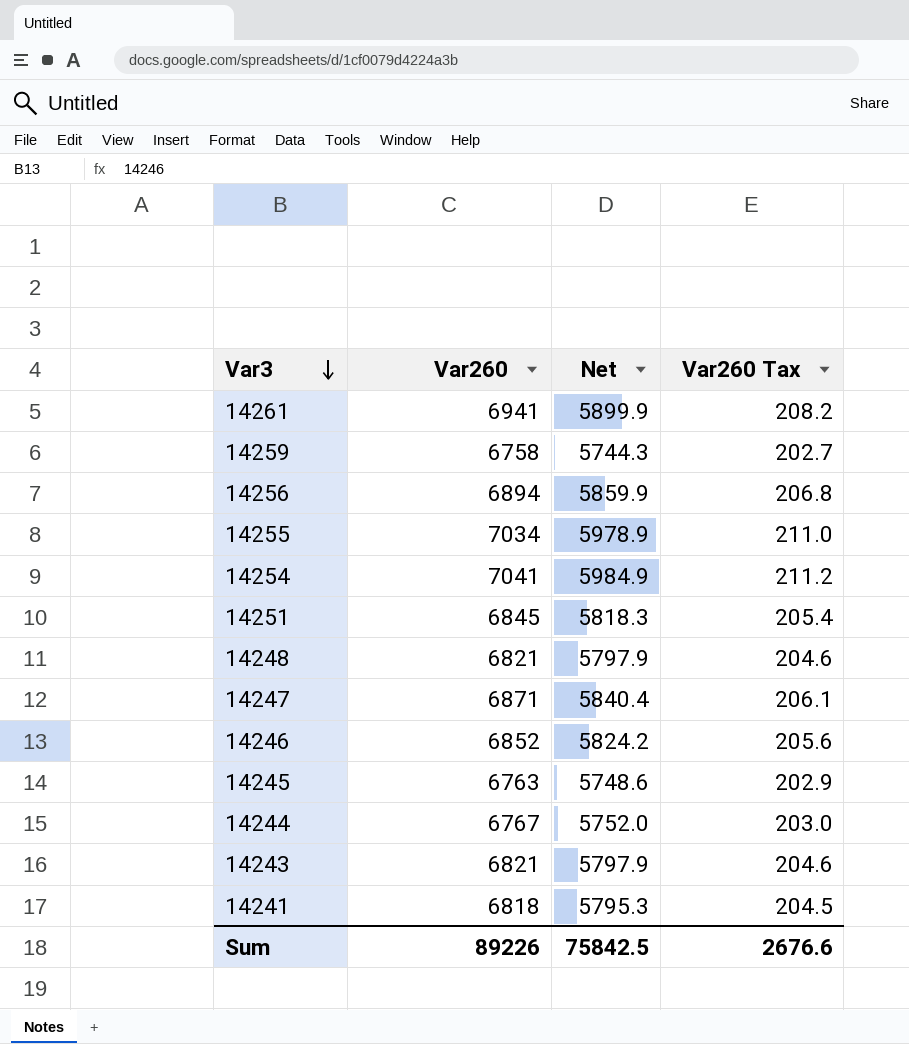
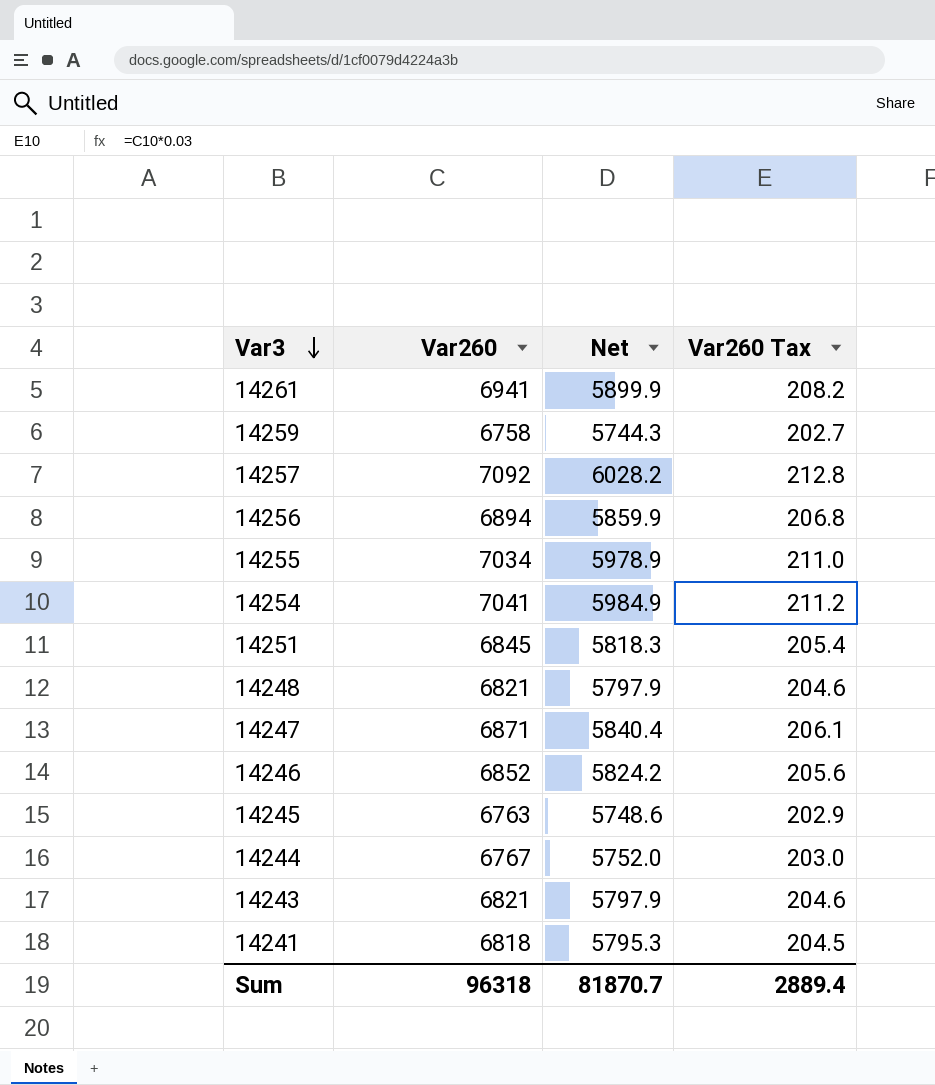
row 14257: none -> 7092 | 6028.2 | 212.8
Sum | Var260: 89226 -> 96318
Sum | Net: 75842.5 -> 81870.7
Sum | Var260 Tax: 2676.6 -> 2889.4

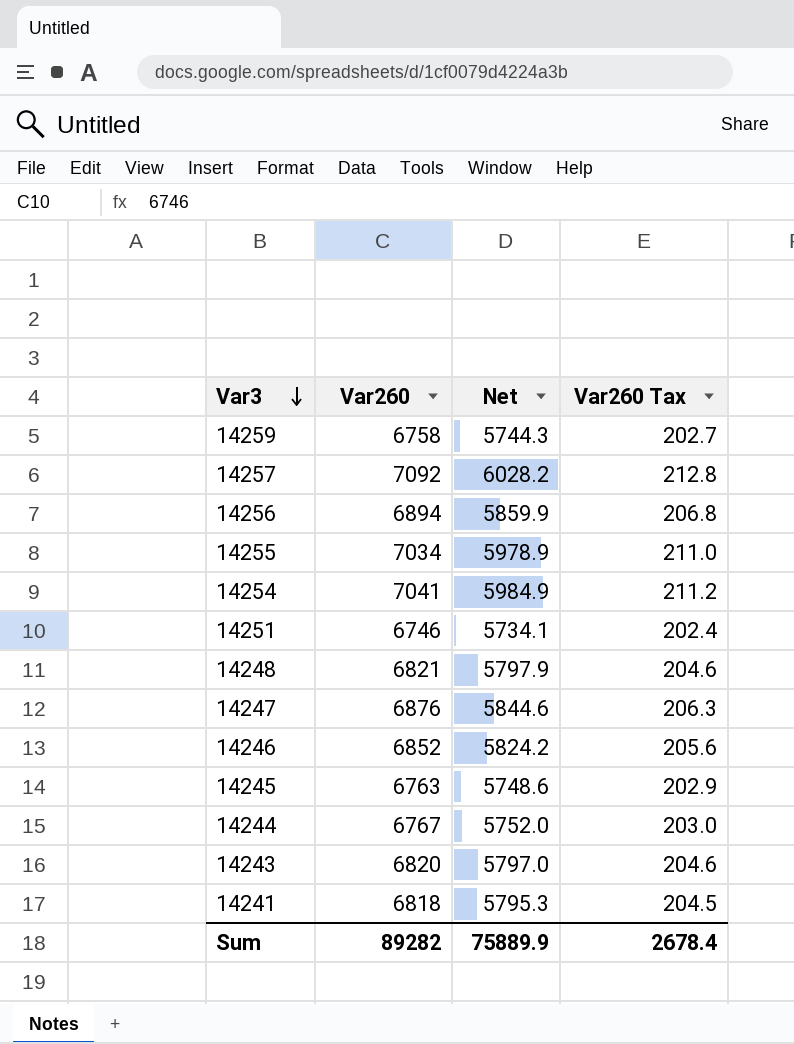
row 14261: 6941 | 5899.9 | 208.2 -> none
14251 | Var260: 6845 -> 6746
14251 | Net: 5818.3 -> 5734.1
14251 | Var260 Tax: 205.4 -> 202.4
14247 | Var260: 6871 -> 6876
14247 | Net: 5840.4 -> 5844.6
14247 | Var260 Tax: 206.1 -> 206.3
14243 | Var260: 6821 -> 6820
14243 | Net: 5797.9 -> 5797.0
Sum | Var260: 96318 -> 89282
Sum | Net: 81870.7 -> 75889.9
Sum | Var260 Tax: 2889.4 -> 2678.4

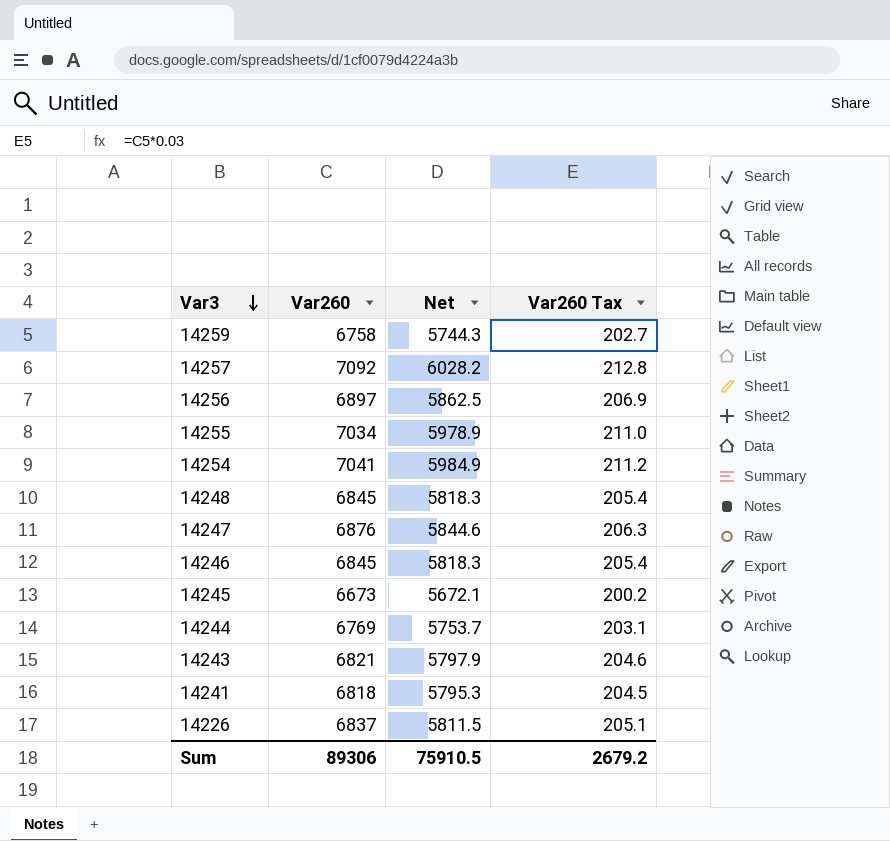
row 14251: 6746 | 5734.1 | 202.4 -> none
14256 | Var260: 6894 -> 6897
14256 | Net: 5859.9 -> 5862.5
14256 | Var260 Tax: 206.8 -> 206.9
14248 | Var260: 6821 -> 6845
14248 | Net: 5797.9 -> 5818.3
14248 | Var260 Tax: 204.6 -> 205.4
14246 | Var260: 6852 -> 6845
14246 | Net: 5824.2 -> 5818.3
14246 | Var260 Tax: 205.6 -> 205.4
14245 | Var260: 6763 -> 6673
14245 | Net: 5748.6 -> 5672.1
14245 | Var260 Tax: 202.9 -> 200.2
14244 | Var260: 6767 -> 6769
14244 | Net: 5752.0 -> 5753.7
14244 | Var260 Tax: 203.0 -> 203.1
14243 | Var260: 6820 -> 6821
14243 | Net: 5797.0 -> 5797.9
row 14226: none -> 6837 | 5811.5 | 205.1
Sum | Var260: 89282 -> 89306
Sum | Net: 75889.9 -> 75910.5
Sum | Var260 Tax: 2678.4 -> 2679.2

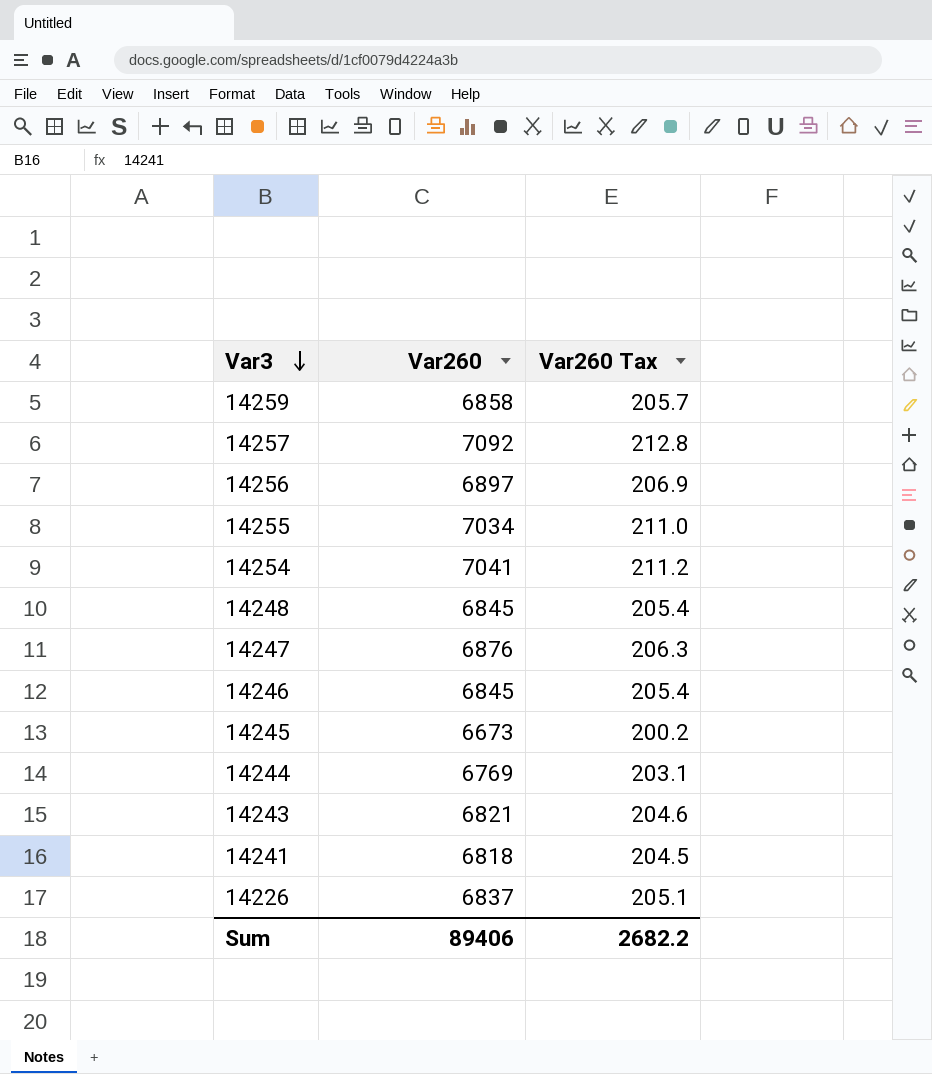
column Net | formula: [Var260] * 0.85 -> none
14259 | Var260: 6758 -> 6858
14259 | Var260 Tax: 202.7 -> 205.7
Sum | Var260: 89306 -> 89406
Sum | Var260 Tax: 2679.2 -> 2682.2

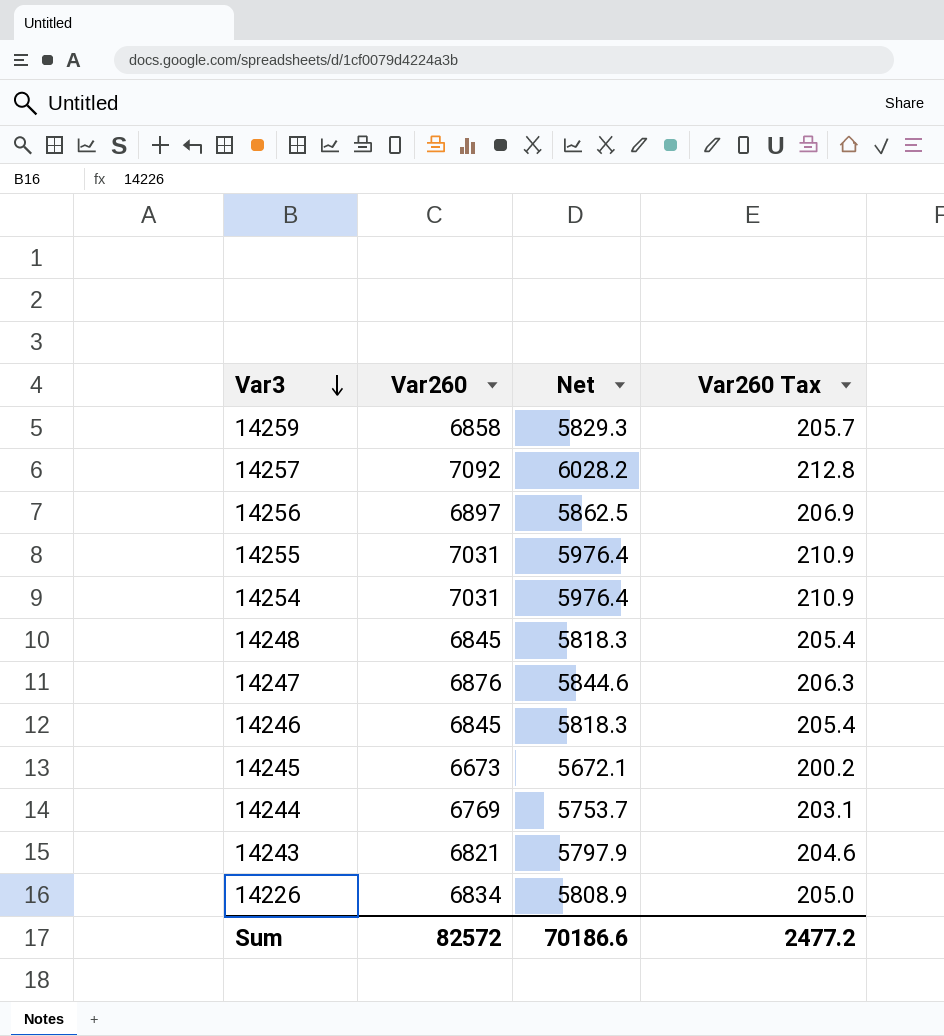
column Net | formula: none -> [Var260] * 0.85
row 14241: 6818 | 204.5 -> none
14255 | Var260: 7034 -> 7031
14255 | Var260 Tax: 211.0 -> 210.9
14254 | Var260: 7041 -> 7031
14254 | Var260 Tax: 211.2 -> 210.9
14226 | Var260: 6837 -> 6834
14226 | Var260 Tax: 205.1 -> 205.0
Sum | Var260: 89406 -> 82572
Sum | Var260 Tax: 2682.2 -> 2477.2

